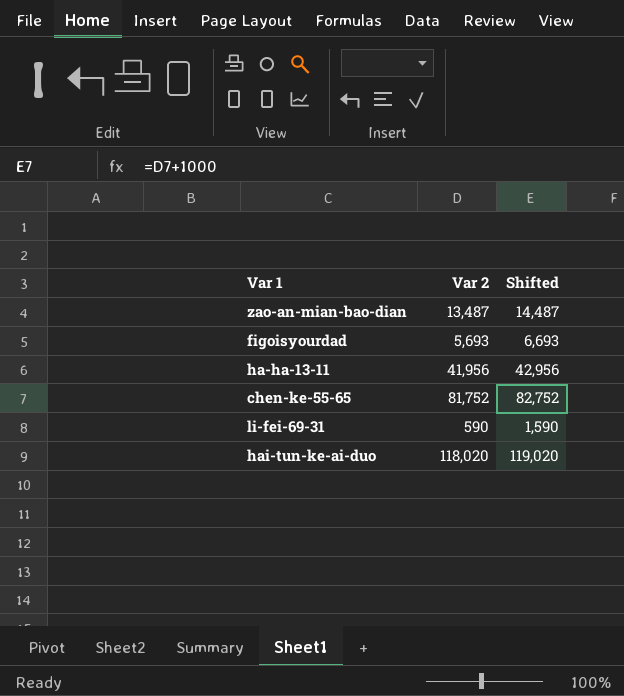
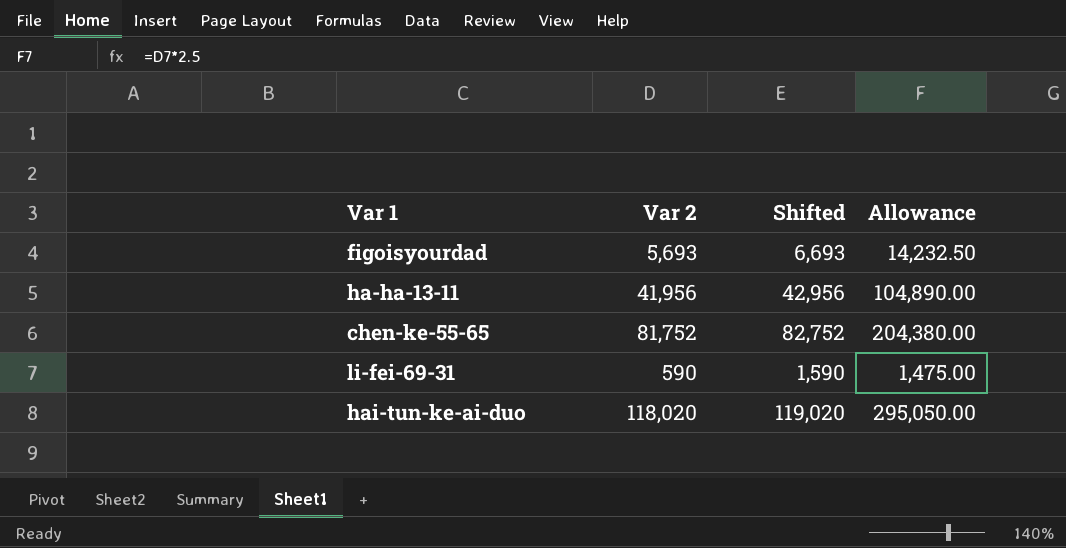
column Allowance | formula: none -> [Var 2] * 2.5
row zao-an-mian-bao-dian: 13,487 | 14,487 -> none

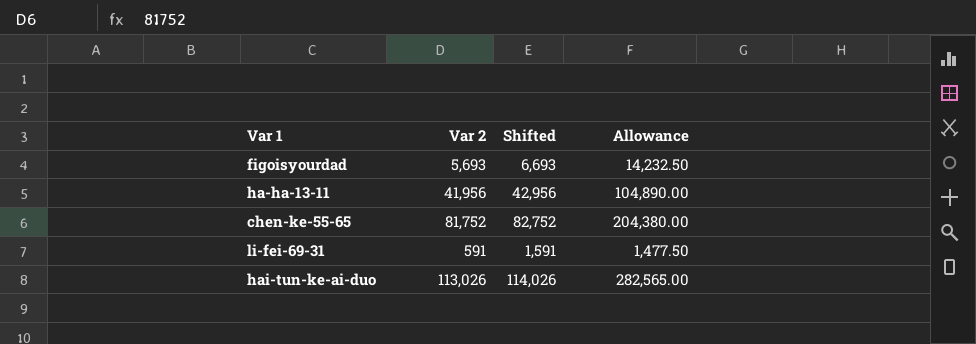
li-fei-69-31 | Var 2: 590 -> 591
li-fei-69-31 | Shifted: 1,590 -> 1,591
li-fei-69-31 | Allowance: 1,475.00 -> 1,477.50
hai-tun-ke-ai-duo | Var 2: 118,020 -> 113,026
hai-tun-ke-ai-duo | Shifted: 119,020 -> 114,026
hai-tun-ke-ai-duo | Allowance: 295,050.00 -> 282,565.00

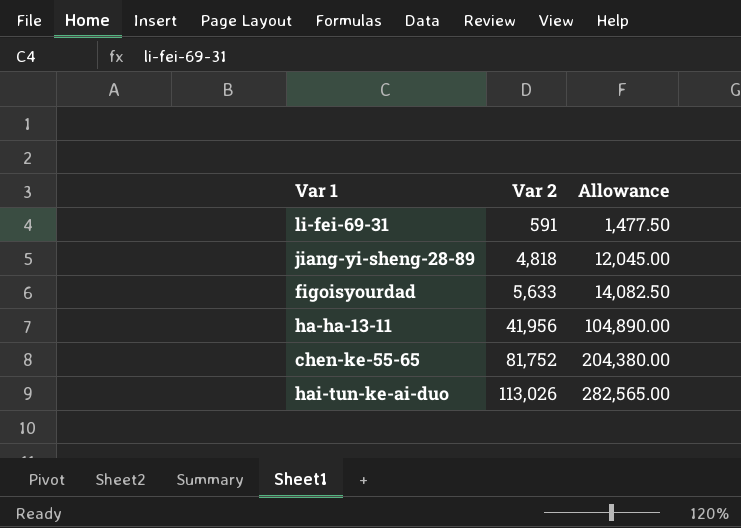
row order: none -> Var 2 ascending
column Shifted | formula: [Var 2] + 1000 -> none
row jiang-yi-sheng-28-89: none -> 4,818 | 12,045.00
figoisyourdad | Var 2: 5,693 -> 5,633
figoisyourdad | Allowance: 14,232.50 -> 14,082.50

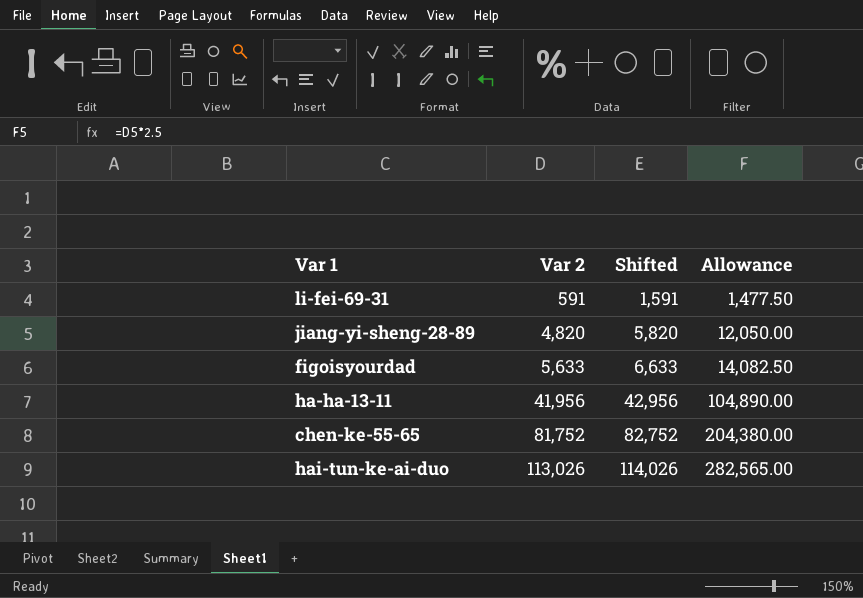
column Shifted | formula: none -> [Var 2] + 1000
jiang-yi-sheng-28-89 | Var 2: 4,818 -> 4,820
jiang-yi-sheng-28-89 | Allowance: 12,045.00 -> 12,050.00

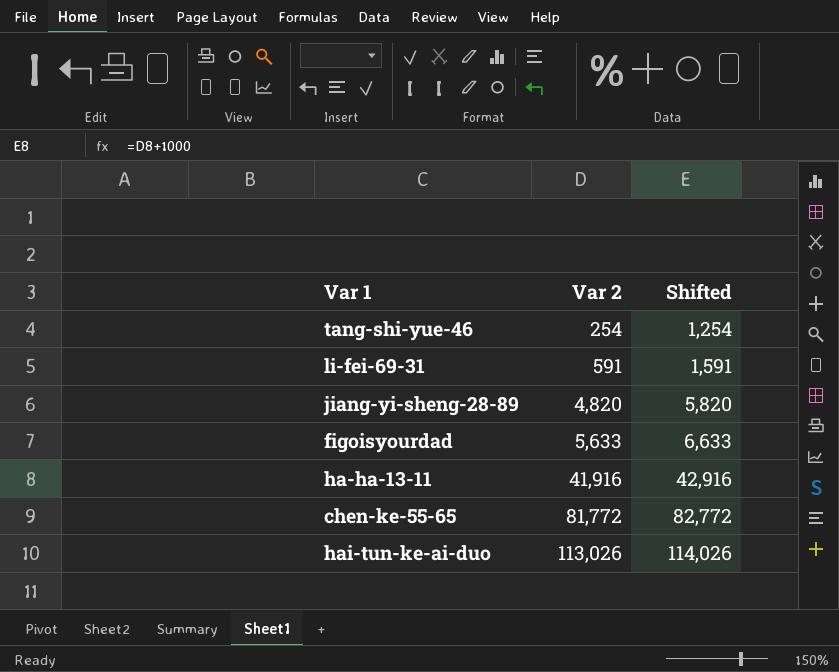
column Allowance | formula: [Var 2] * 2.5 -> none
row tang-shi-yue-46: none -> 254 | 1,254
ha-ha-13-11 | Var 2: 41,956 -> 41,916
ha-ha-13-11 | Shifted: 42,956 -> 42,916
chen-ke-55-65 | Var 2: 81,752 -> 81,772
chen-ke-55-65 | Shifted: 82,752 -> 82,772

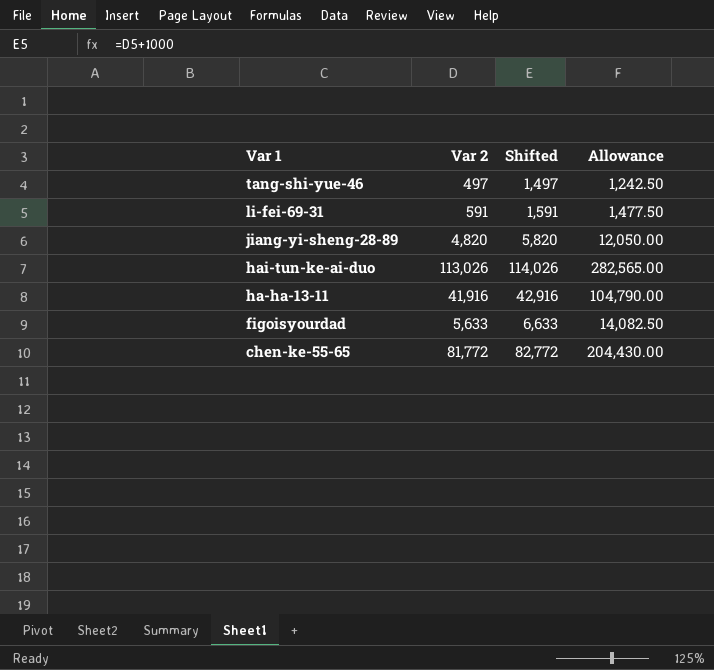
row order: Var 2 ascending -> Var 1 descending
column Allowance | formula: none -> [Var 2] * 2.5
tang-shi-yue-46 | Var 2: 254 -> 497
tang-shi-yue-46 | Shifted: 1,254 -> 1,497

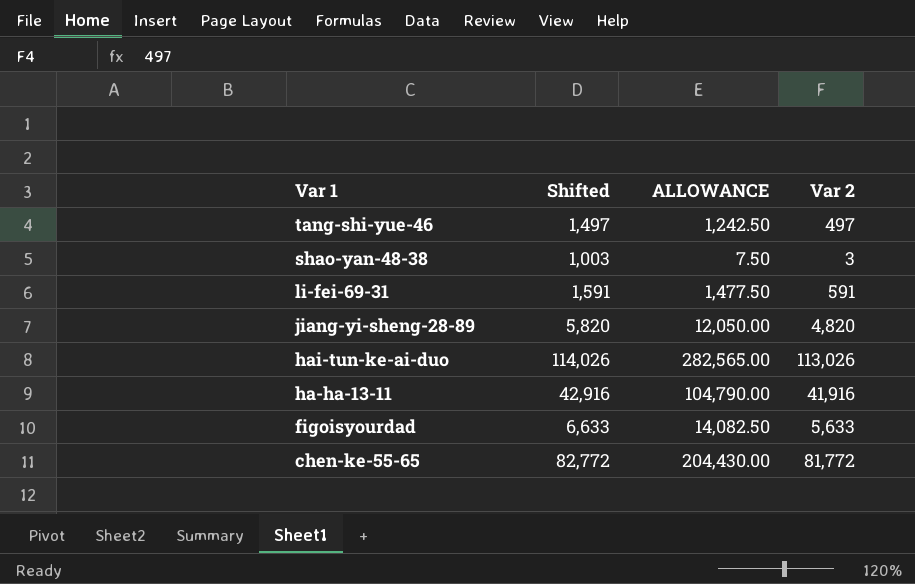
column name: Allowance -> ALLOWANCE
column Var 2 | position: 2 -> 4
row shao-yan-48-38: none -> 1,003 | 7.50 | 3

